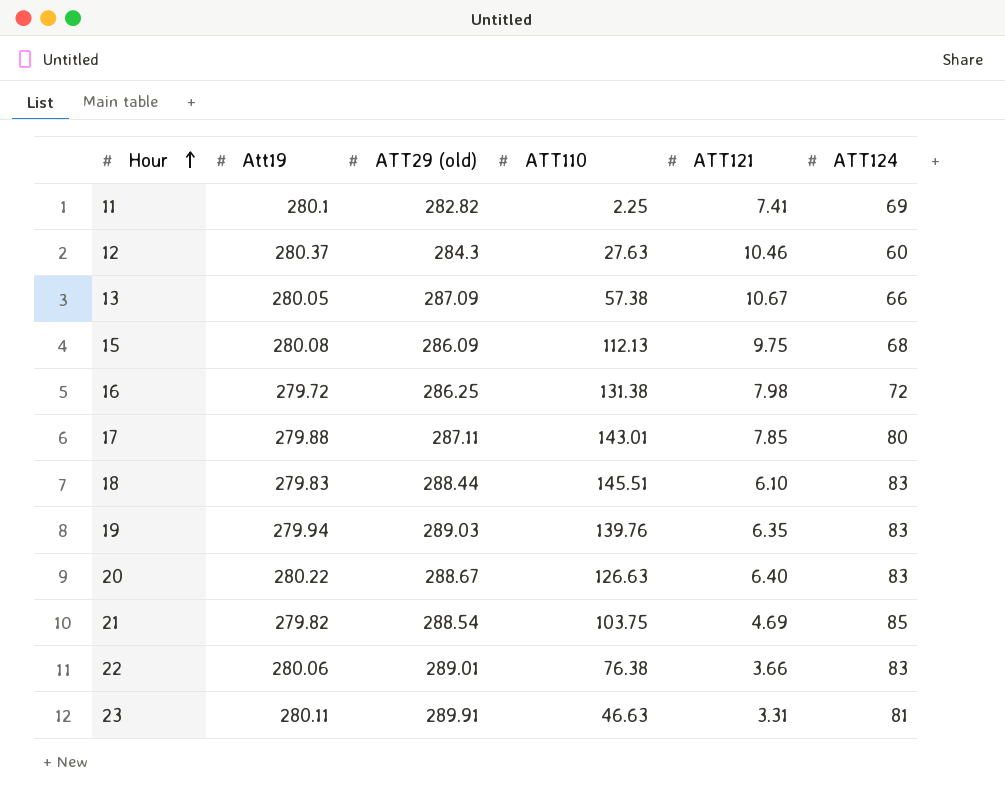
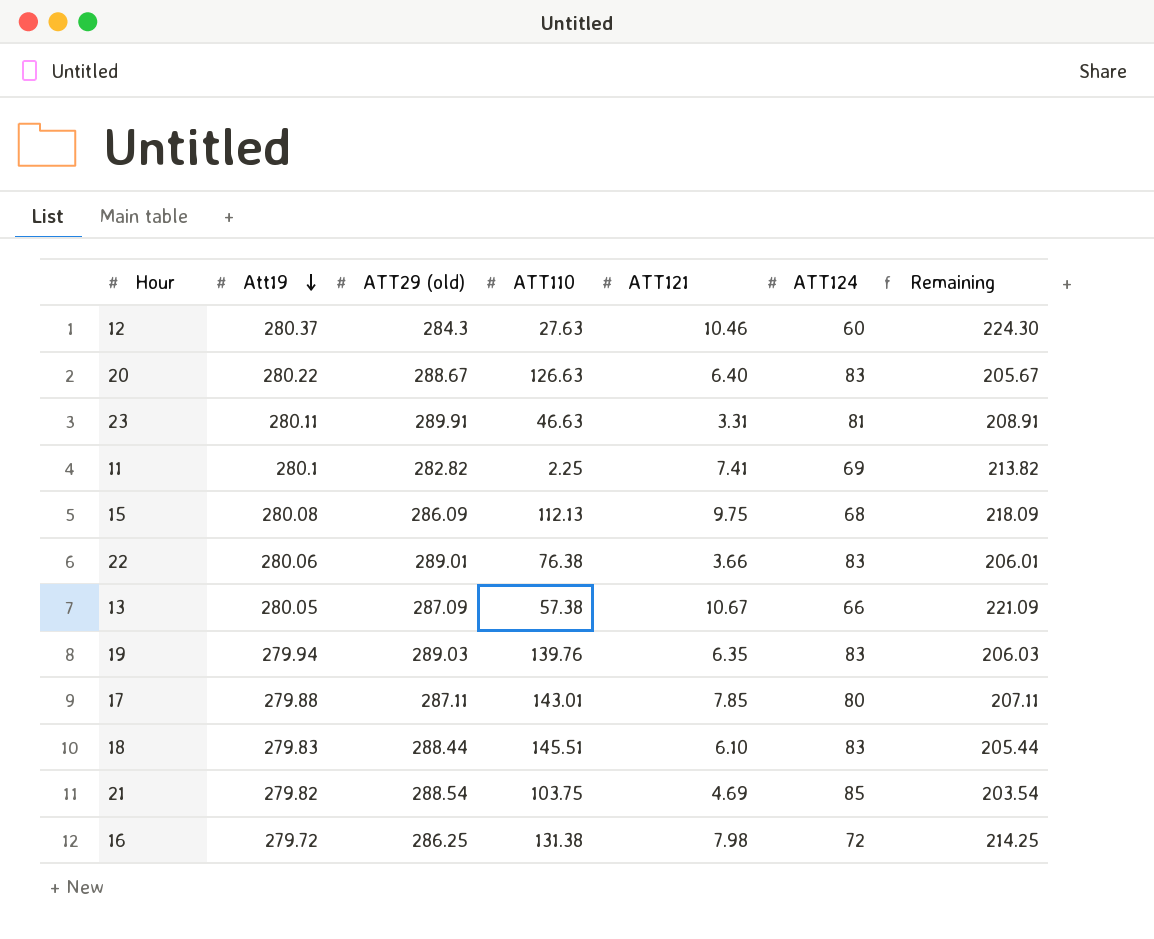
row order: Hour ascending -> Att19 descending
column Remaining | formula: none -> [ATT29 (old)] - [ATT124]

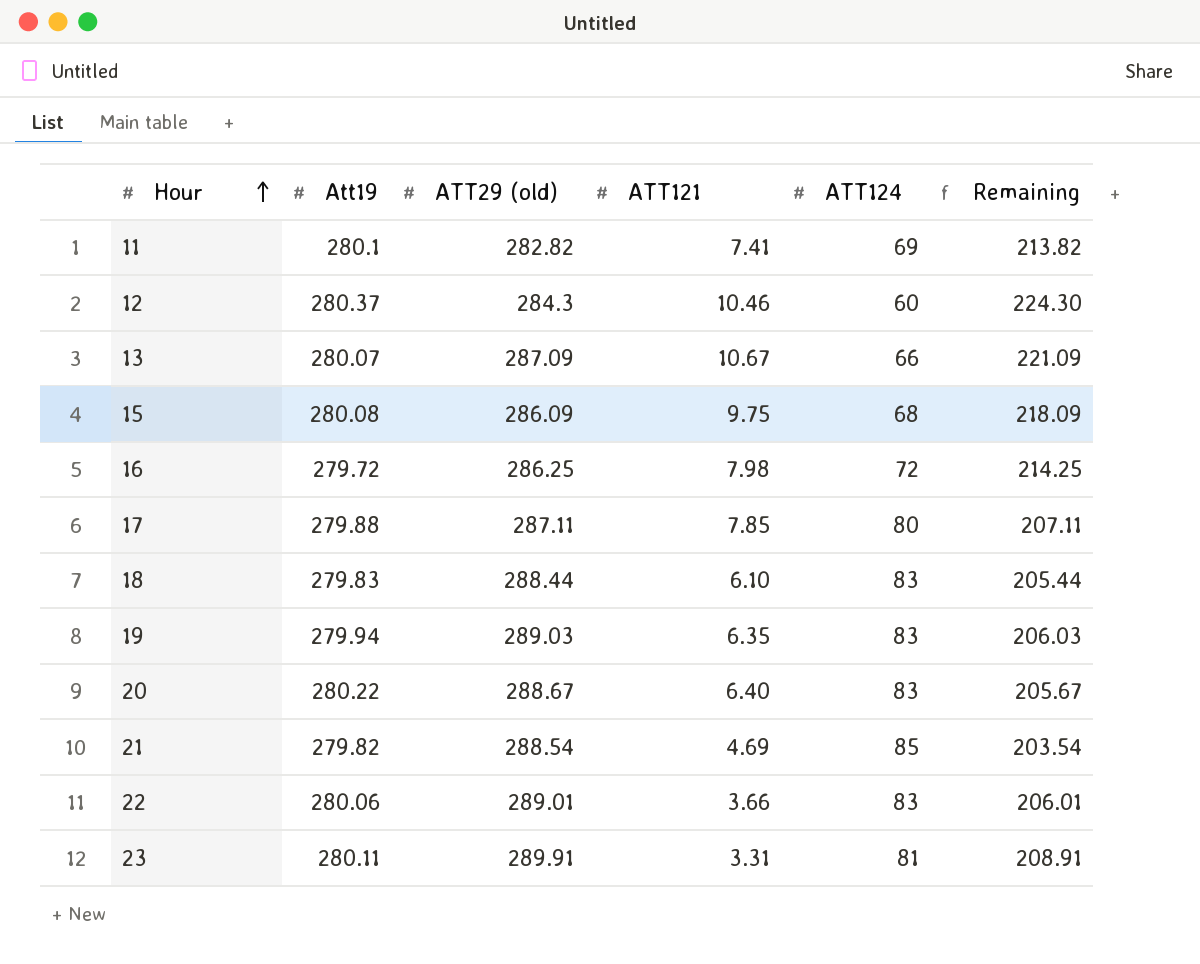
row order: Att19 descending -> Hour ascending
column ATT110 | position: 4 -> none
13 | Att19: 280.05 -> 280.07

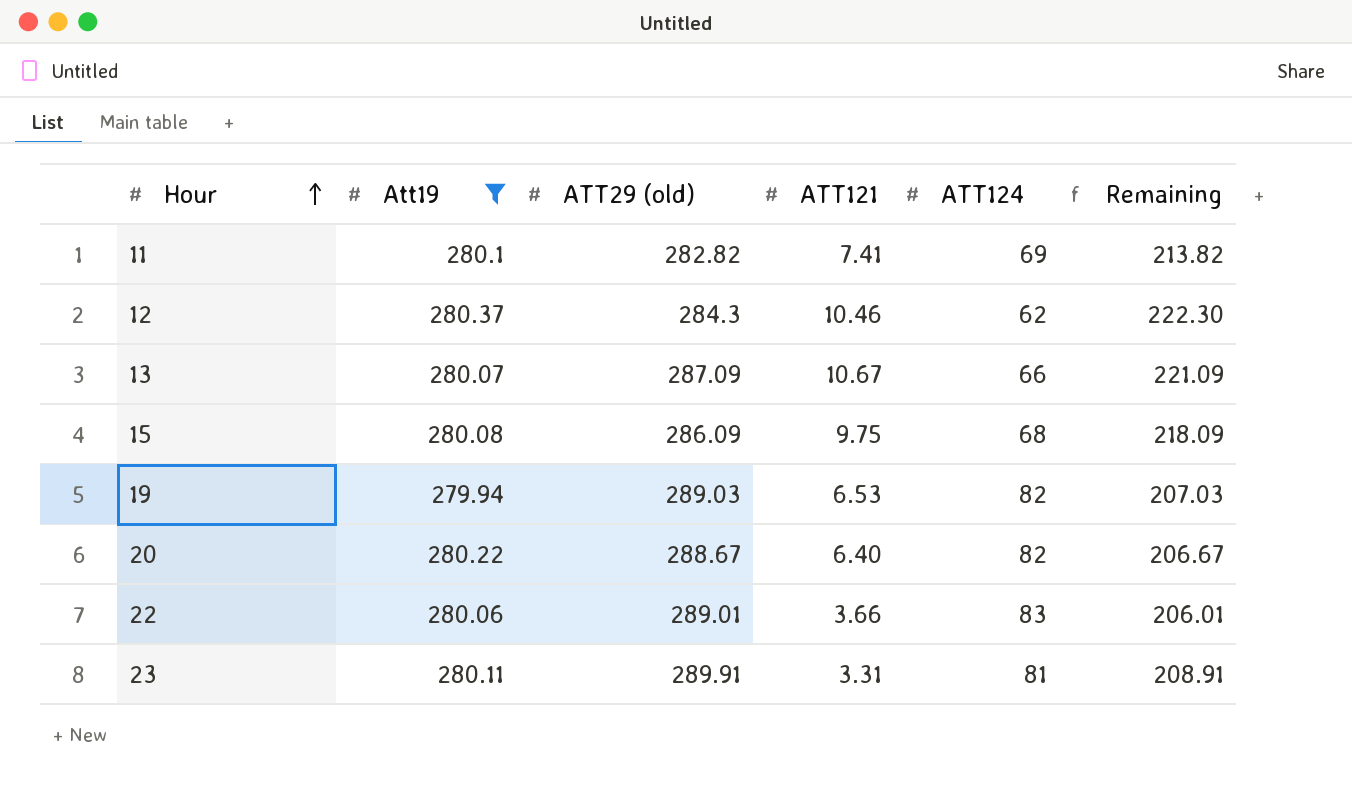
filter: none -> Att19 >= 279.94
12 | ATT124: 60 -> 62
12 | Remaining: 224.30 -> 222.30
19 | ATT121: 6.35 -> 6.53
19 | ATT124: 83 -> 82
19 | Remaining: 206.03 -> 207.03
20 | ATT124: 83 -> 82
20 | Remaining: 205.67 -> 206.67

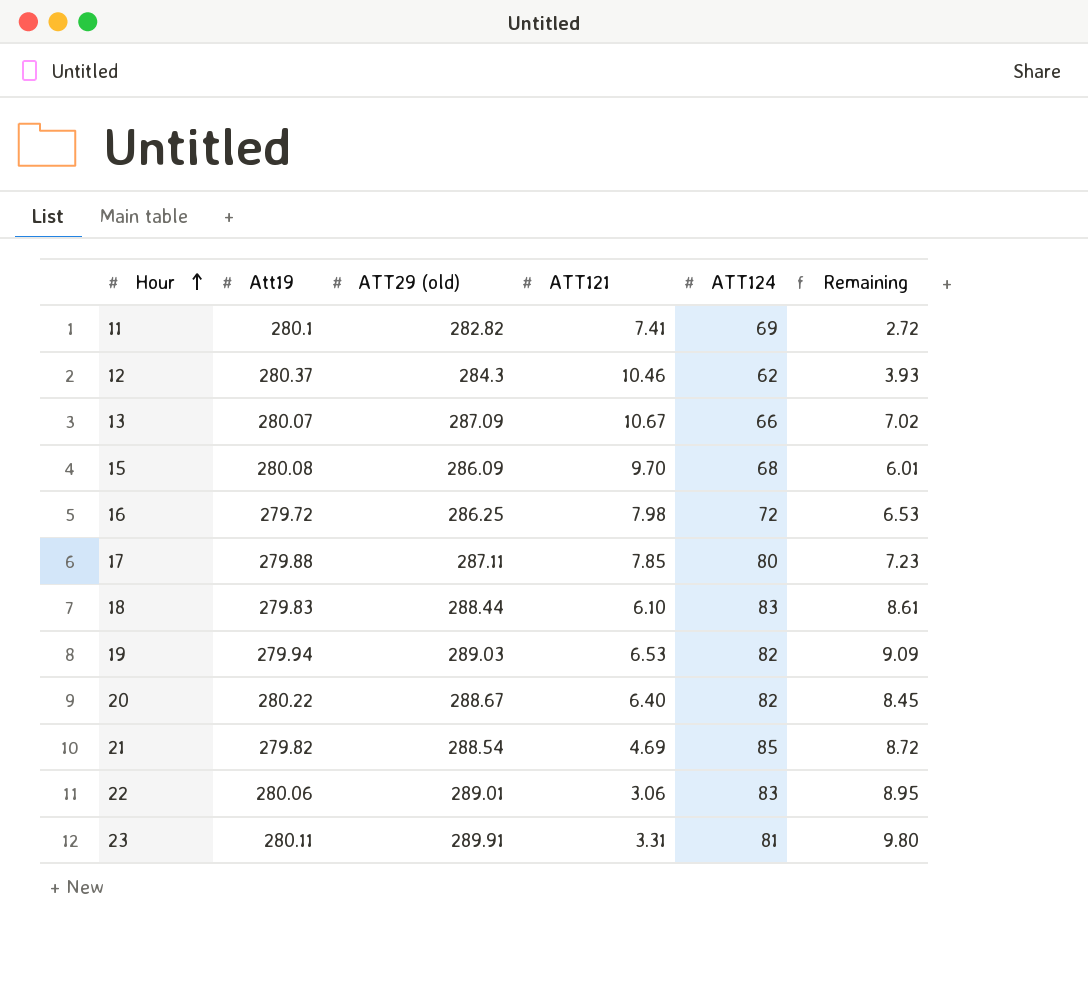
filter: Att19 >= 279.94 -> none
column Remaining | formula: [ATT29 (old)] - [ATT124] -> [ATT29 (old)] - [Att19]
15 | ATT121: 9.75 -> 9.70
22 | ATT121: 3.66 -> 3.06

